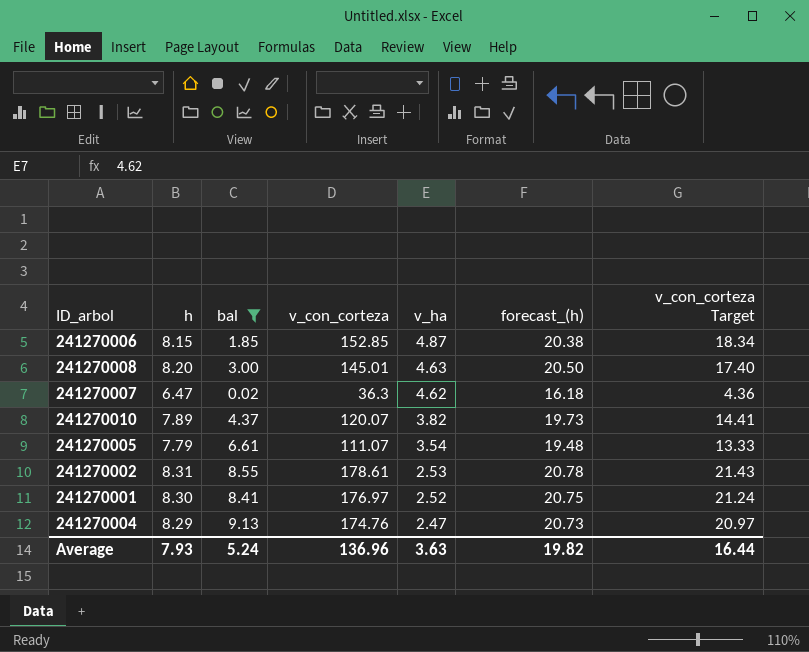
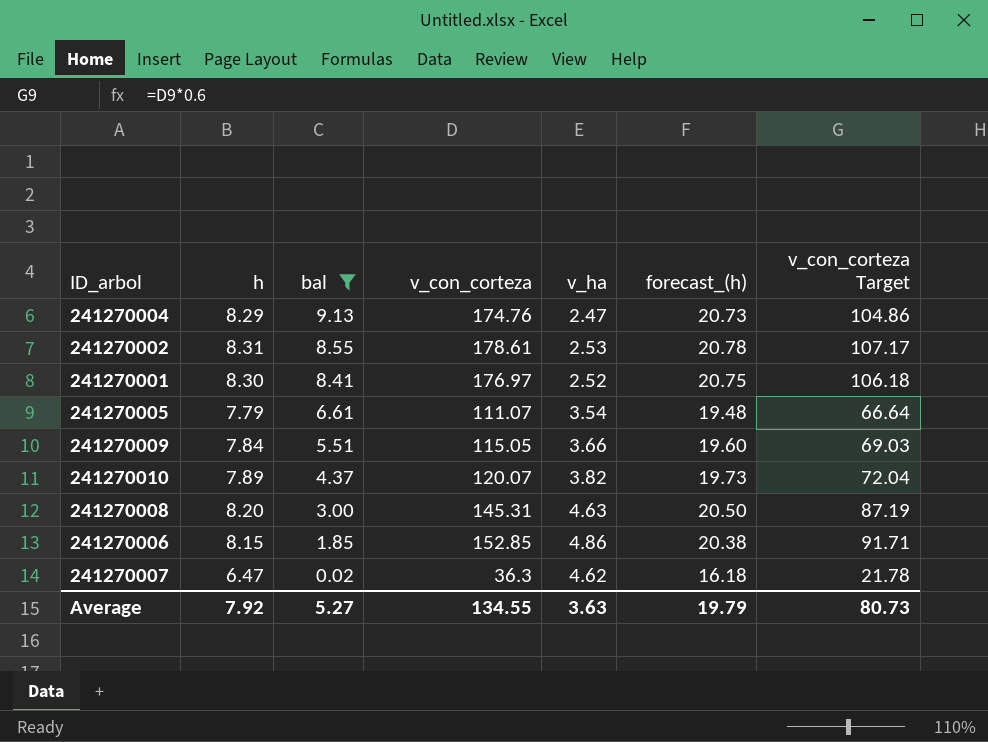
row order: v_ha descending -> bal descending
column v_con_corteza Target | formula: [v_con_corteza] * 0.12 -> [v_con_corteza] * 0.6
row 241270009: none -> 7.84 | 5.51 | 115.05 | 3.66 | 19.60 | 69.03
241270008 | v_con_corteza: 145.01 -> 145.31
241270006 | v_ha: 4.87 -> 4.86
Average | h: 7.93 -> 7.92
Average | bal: 5.24 -> 5.27
Average | v_con_corteza: 136.96 -> 134.55
Average | forecast_(h): 19.82 -> 19.79
Average | v_con_corteza Target: 16.44 -> 80.73

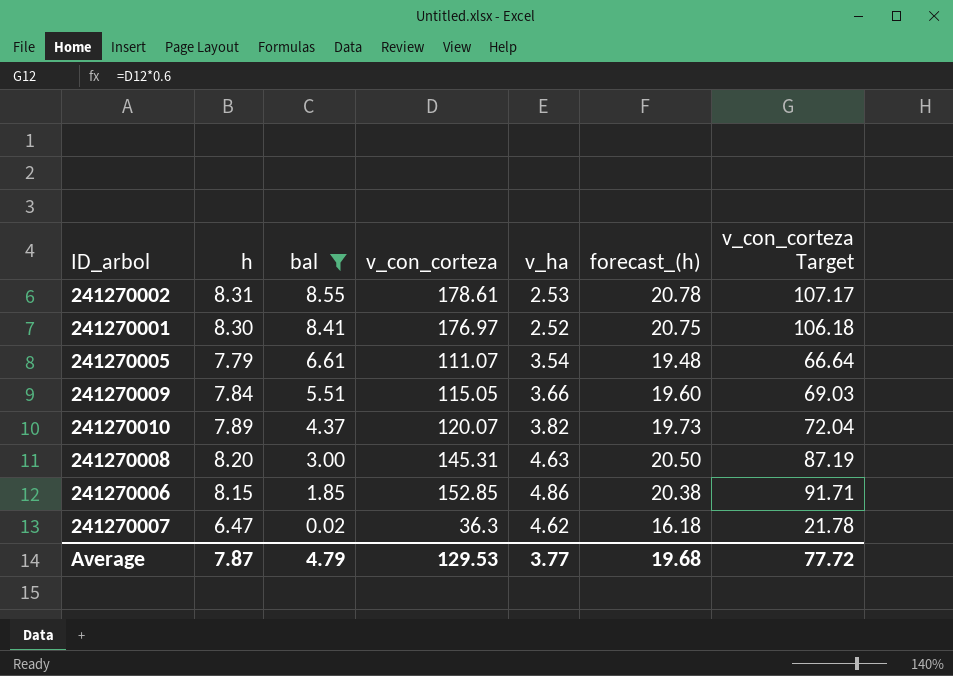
row 241270004: 8.29 | 9.13 | 174.76 | 2.47 | 20.73 | 104.86 -> none
Average | h: 7.92 -> 7.87
Average | bal: 5.27 -> 4.79
Average | v_con_corteza: 134.55 -> 129.53
Average | v_ha: 3.63 -> 3.77
Average | forecast_(h): 19.79 -> 19.68
Average | v_con_corteza Target: 80.73 -> 77.72

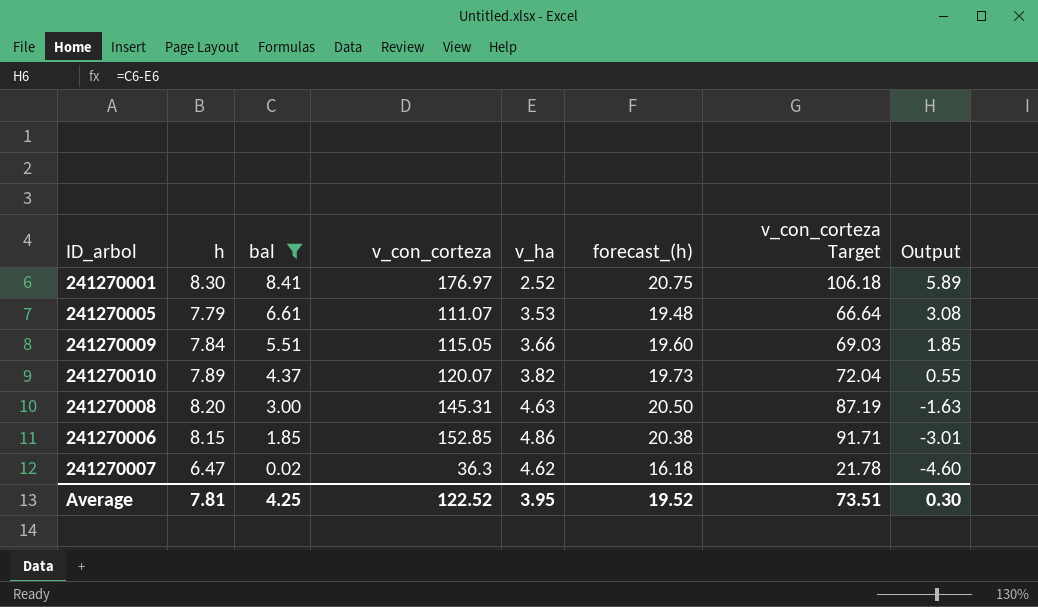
column Output | formula: none -> [bal] - [v_ha]
row 241270002: 8.31 | 8.55 | 178.61 | 2.53 | 20.78 | 107.17 -> none
241270005 | v_ha: 3.54 -> 3.53
Average | h: 7.87 -> 7.81
Average | bal: 4.79 -> 4.25
Average | v_con_corteza: 129.53 -> 122.52
Average | v_ha: 3.77 -> 3.95
Average | forecast_(h): 19.68 -> 19.52
Average | v_con_corteza Target: 77.72 -> 73.51

